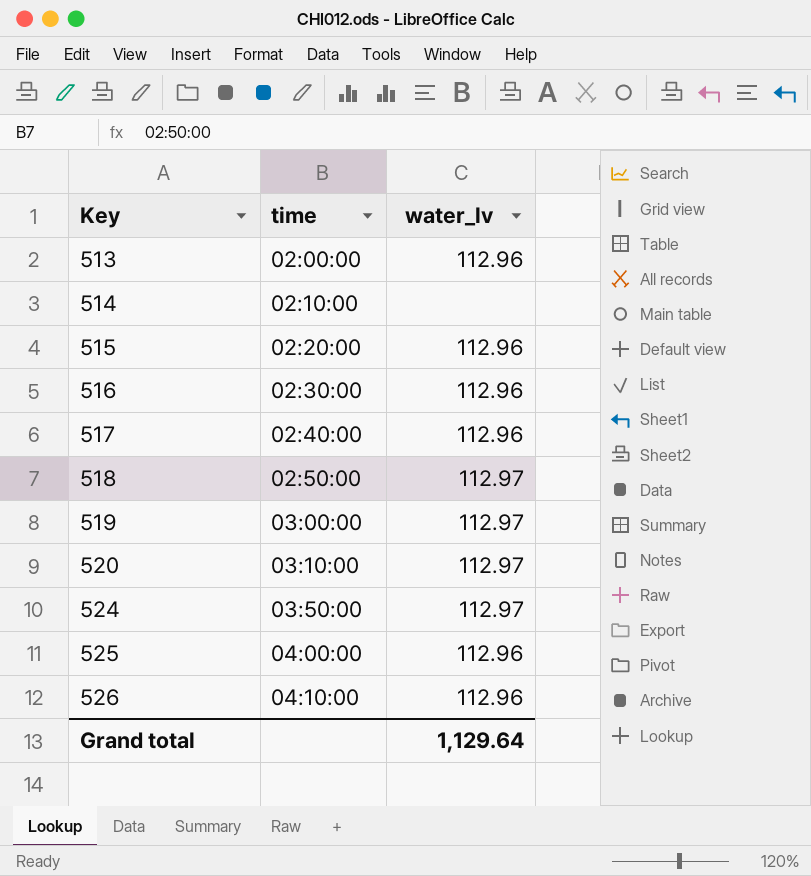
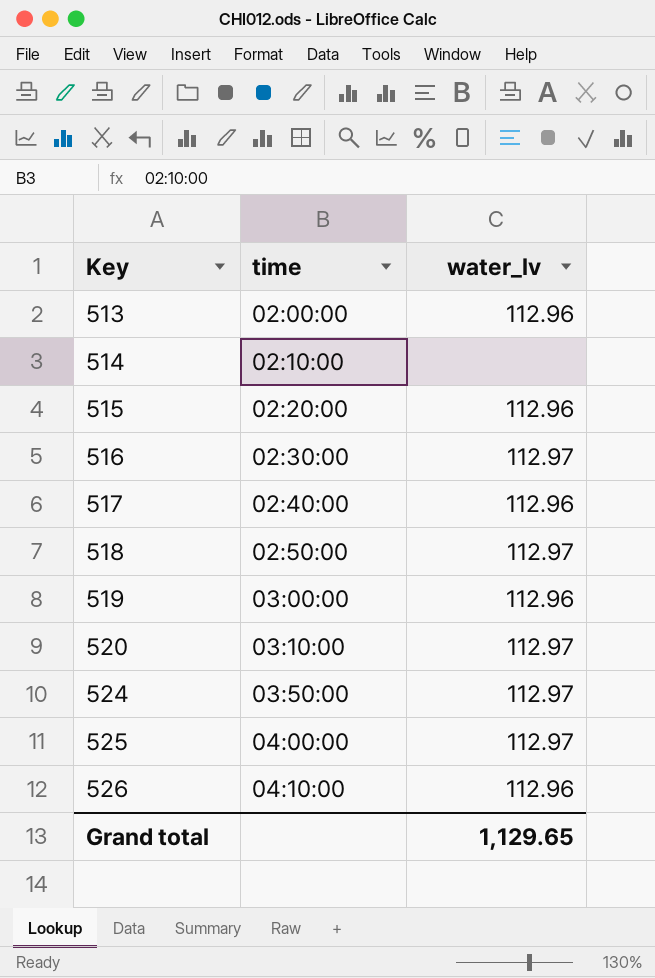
516 | water_lv: 112.96 -> 112.97
519 | water_lv: 112.97 -> 112.96
525 | water_lv: 112.96 -> 112.97
Grand total | water_lv: 1,129.64 -> 1,129.65

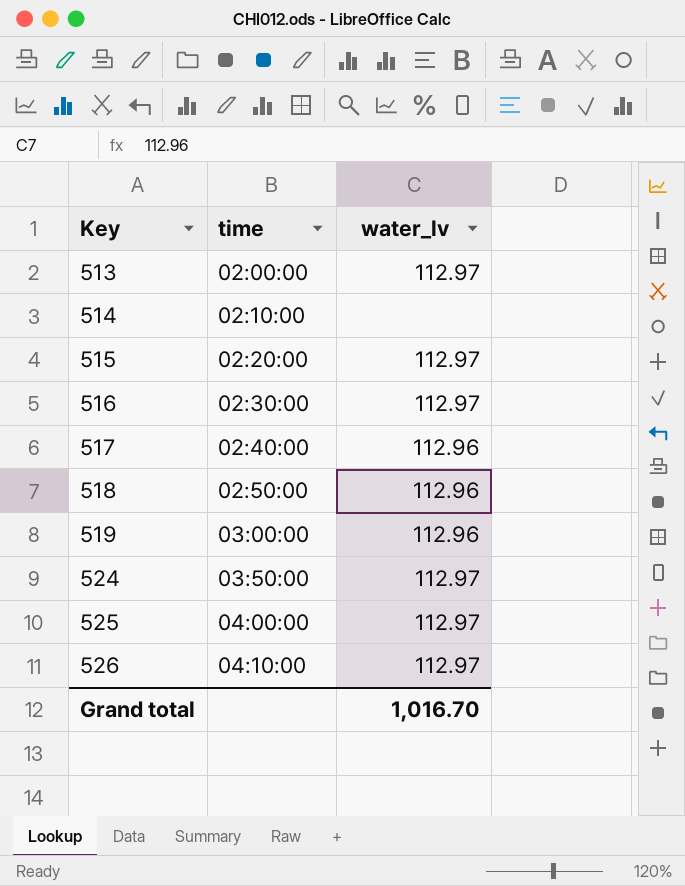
row 520: 03:10:00 | 112.97 -> none
513 | water_lv: 112.96 -> 112.97
515 | water_lv: 112.96 -> 112.97
518 | water_lv: 112.97 -> 112.96
526 | water_lv: 112.96 -> 112.97
Grand total | water_lv: 1,129.65 -> 1,016.70

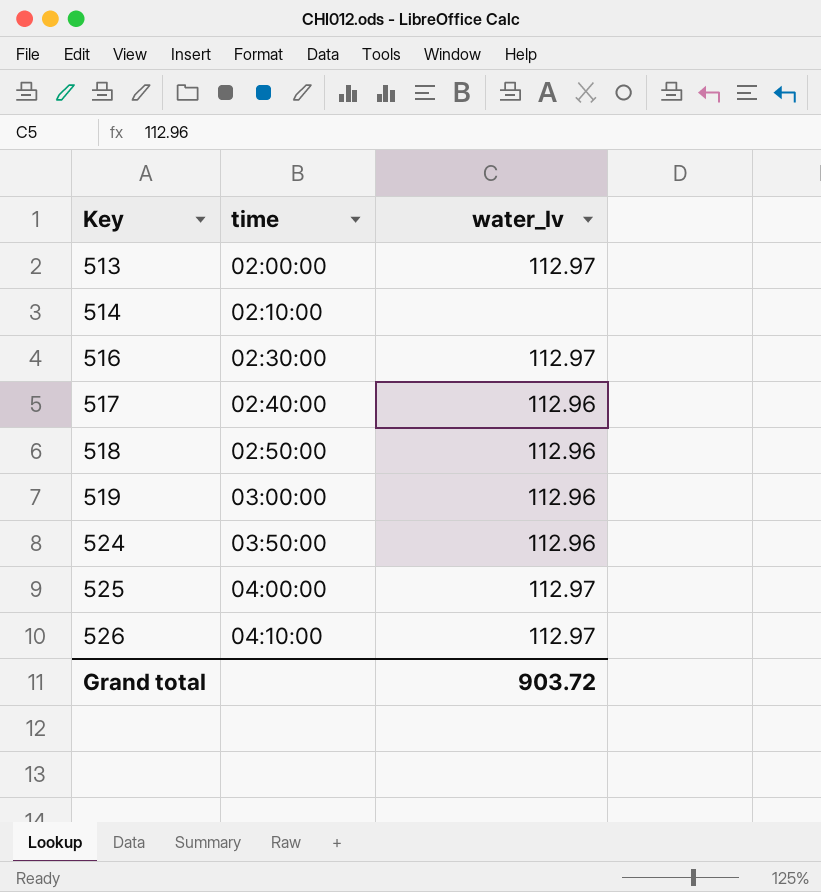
row 515: 02:20:00 | 112.97 -> none
524 | water_lv: 112.97 -> 112.96
Grand total | water_lv: 1,016.70 -> 903.72

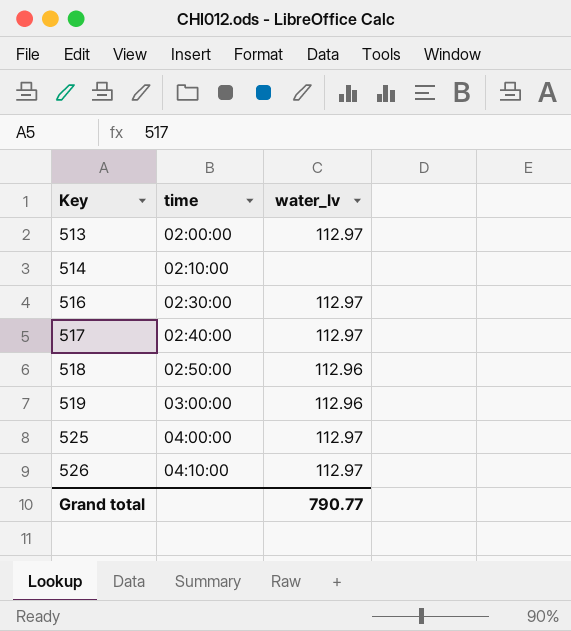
row 524: 03:50:00 | 112.96 -> none
517 | water_lv: 112.96 -> 112.97
Grand total | water_lv: 903.72 -> 790.77

